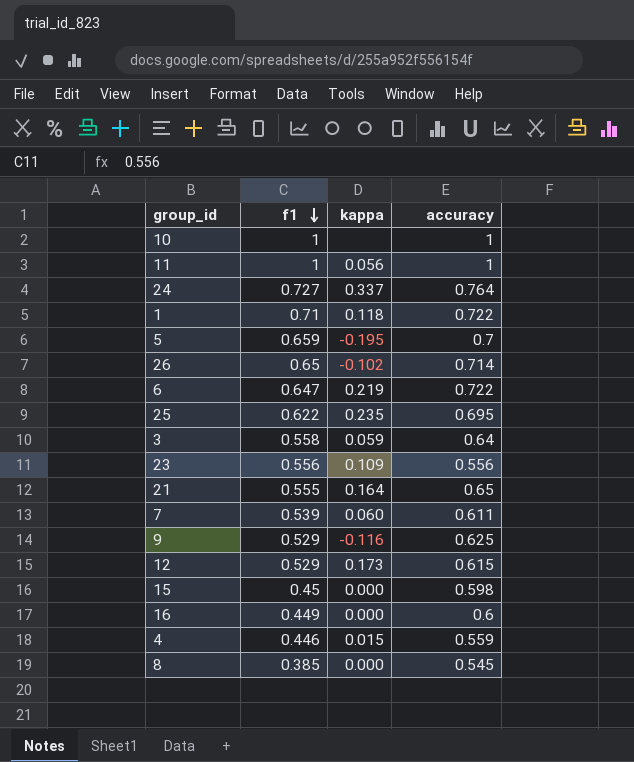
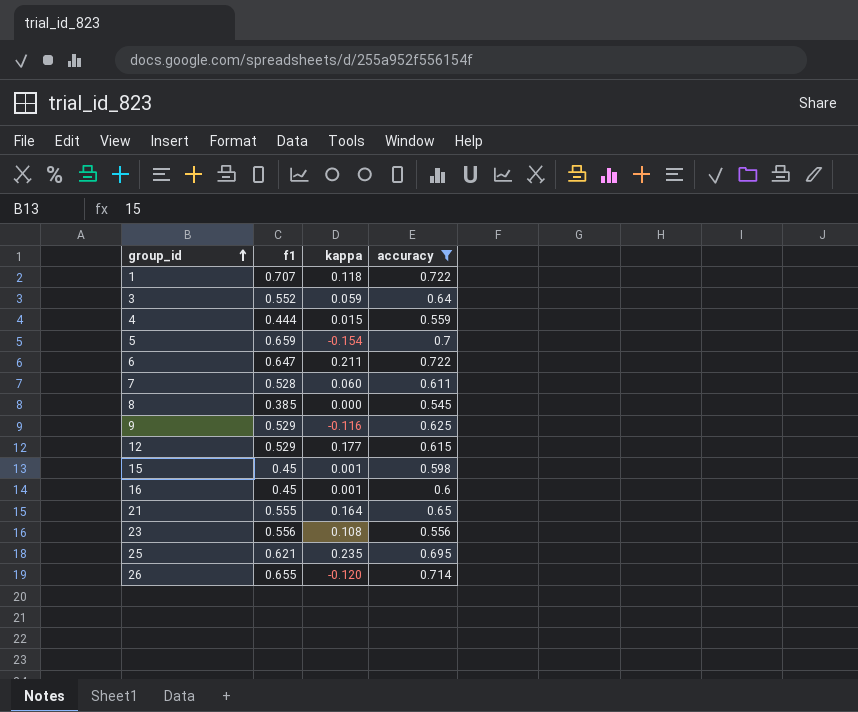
filter: none -> accuracy <= 0.722
row order: f1 descending -> group_id ascending
1 | f1: 0.71 -> 0.707
3 | f1: 0.558 -> 0.552
4 | f1: 0.446 -> 0.444
5 | kappa: -0.195 -> -0.154
6 | kappa: 0.219 -> 0.211
7 | f1: 0.539 -> 0.528
12 | kappa: 0.173 -> 0.177
15 | kappa: 0.000 -> 0.001
16 | f1: 0.449 -> 0.45
16 | kappa: 0.000 -> 0.001
23 | kappa: 0.109 -> 0.108
25 | f1: 0.622 -> 0.621
26 | f1: 0.65 -> 0.655
26 | kappa: -0.102 -> -0.120

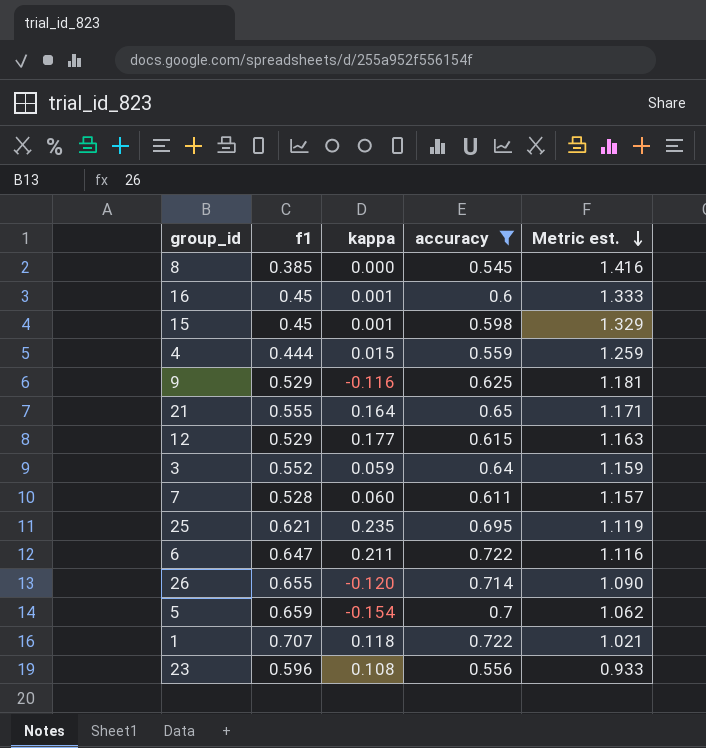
row order: group_id ascending -> Metric est. descending
column Metric est. | formula: none -> [accuracy] / [f1]
23 | f1: 0.556 -> 0.596

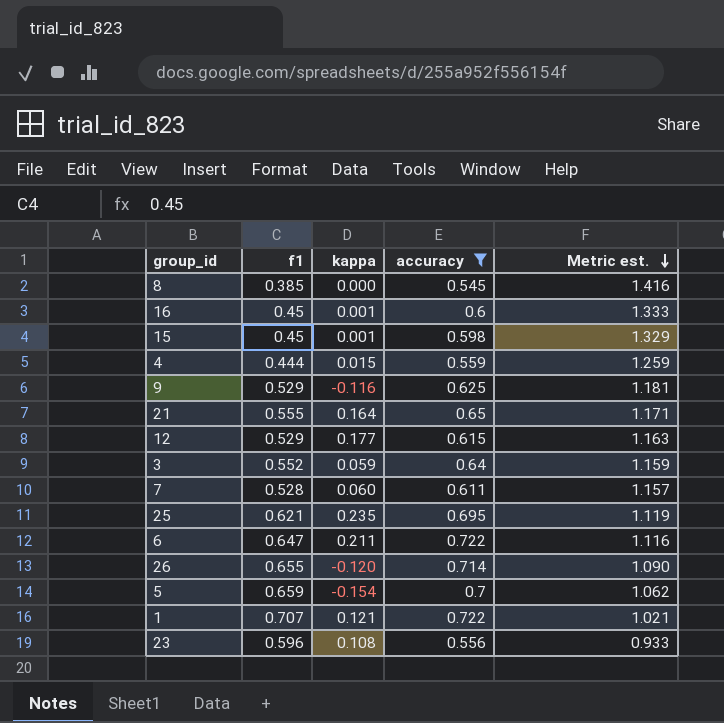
1 | kappa: 0.118 -> 0.121

